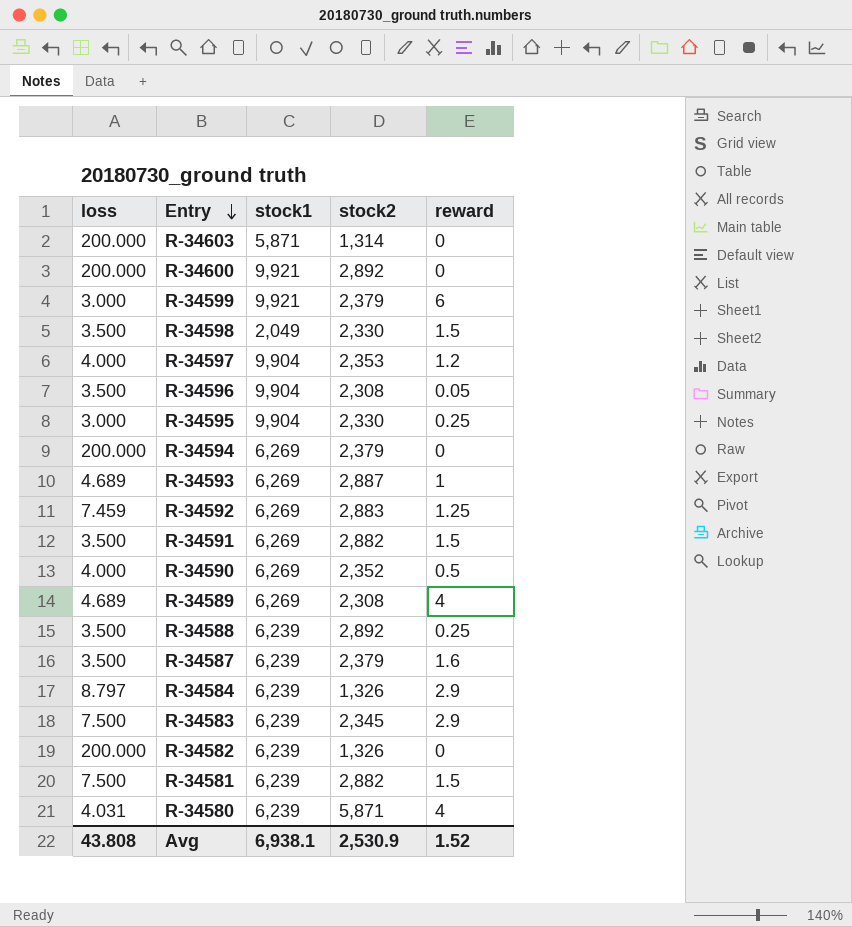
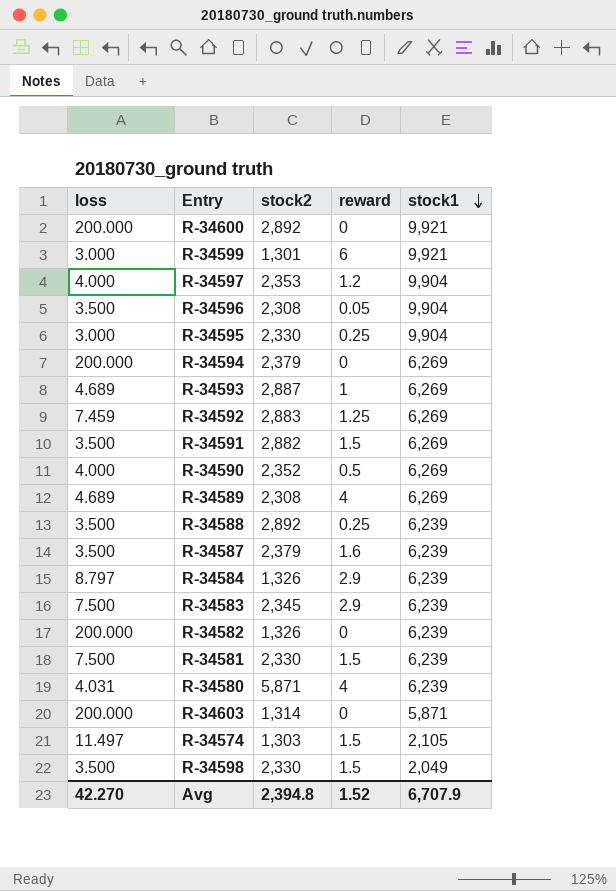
row order: Entry descending -> stock1 descending
column stock1 | position: 3 -> 5
R-34599 | stock2: 2,379 -> 1,301
R-34581 | stock2: 2,882 -> 2,330
row R-34574: none -> 11.497 | 1,303 | 1.5 | 2,105
Avg | loss: 43.808 -> 42.270
Avg | stock2: 2,530.9 -> 2,394.8
Avg | stock1: 6,938.1 -> 6,707.9

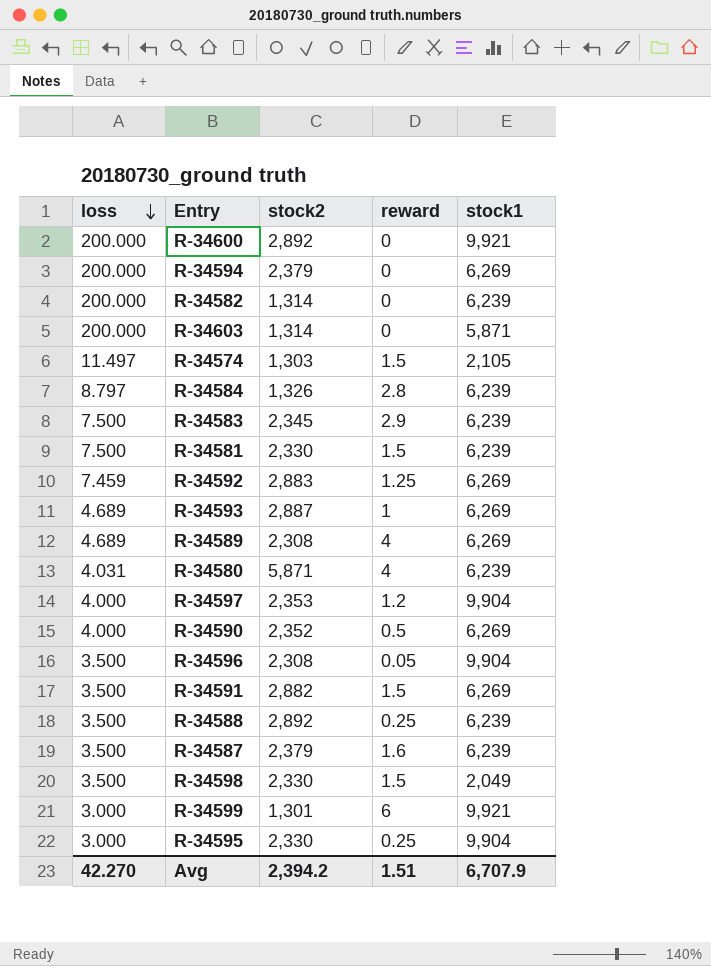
row order: stock1 descending -> loss descending
R-34582 | stock2: 1,326 -> 1,314
R-34584 | reward: 2.9 -> 2.8
Avg | stock2: 2,394.8 -> 2,394.2
Avg | reward: 1.52 -> 1.51

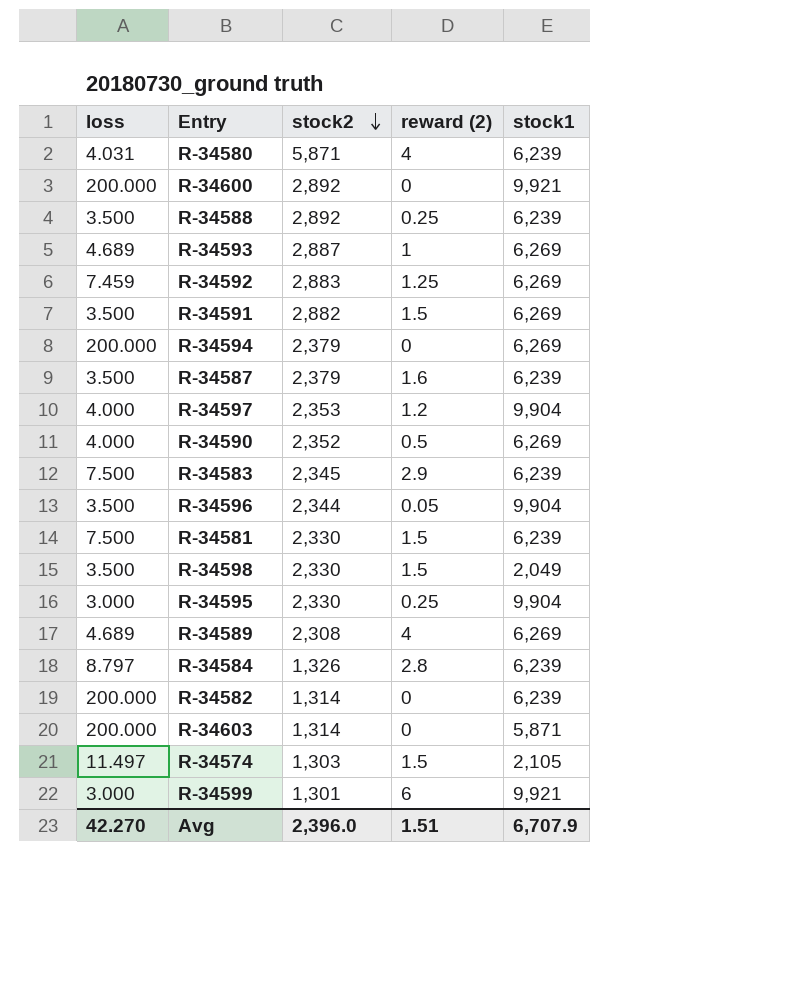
row order: loss descending -> stock2 descending
column name: reward -> reward (2)
R-34596 | stock2: 2,308 -> 2,344
Avg | stock2: 2,394.2 -> 2,396.0

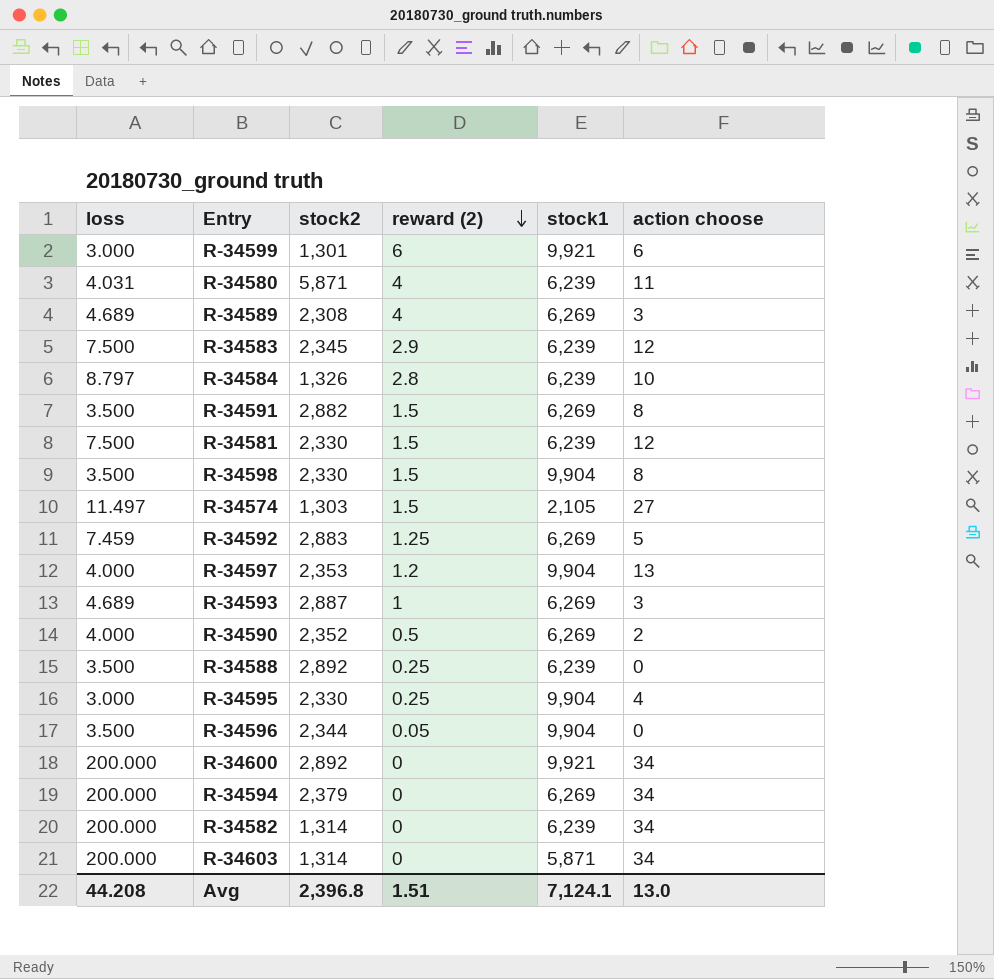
row order: stock2 descending -> reward (2) descending
column action choose | position: none -> 6
row R-34587: 3.500 | 2,379 | 1.6 | 6,239 -> none
R-34598 | stock1: 2,049 -> 9,904
Avg | loss: 42.270 -> 44.208
Avg | stock2: 2,396.0 -> 2,396.8
Avg | stock1: 6,707.9 -> 7,124.1

